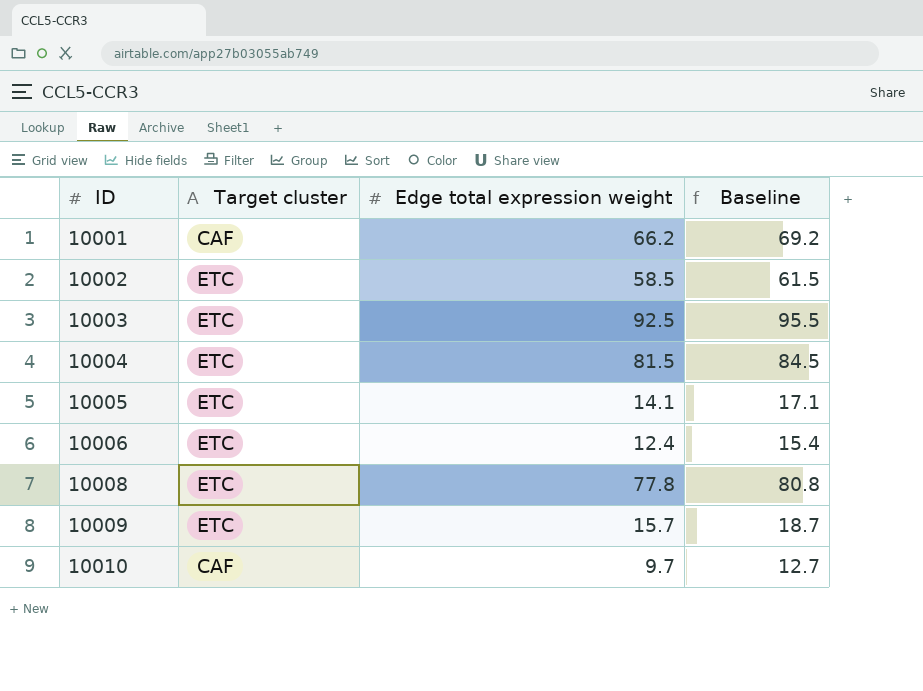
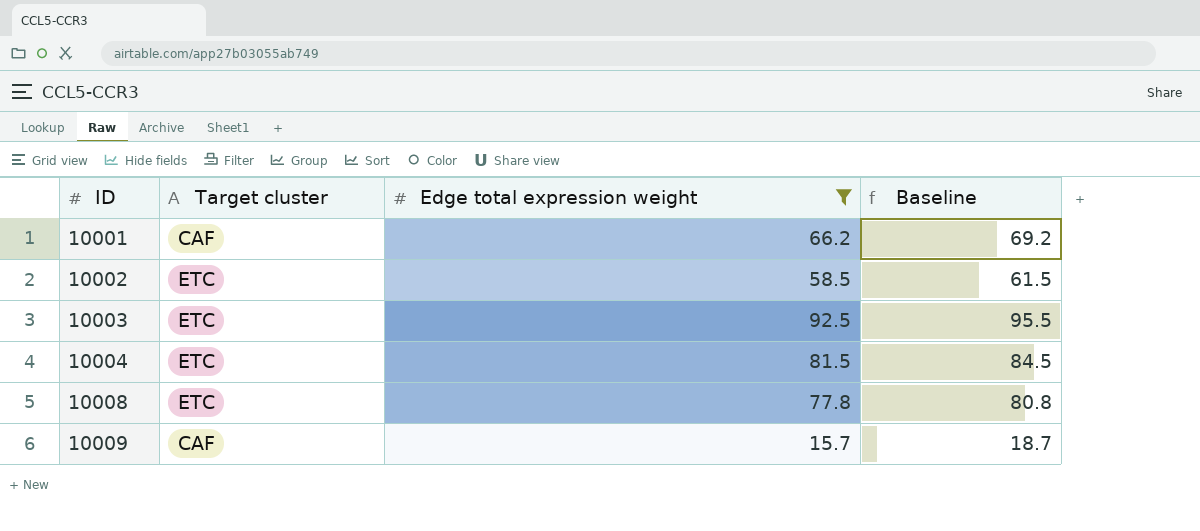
filter: none -> Edge total expression weight >= 15.7
10009 | Target cluster: ETC -> CAF

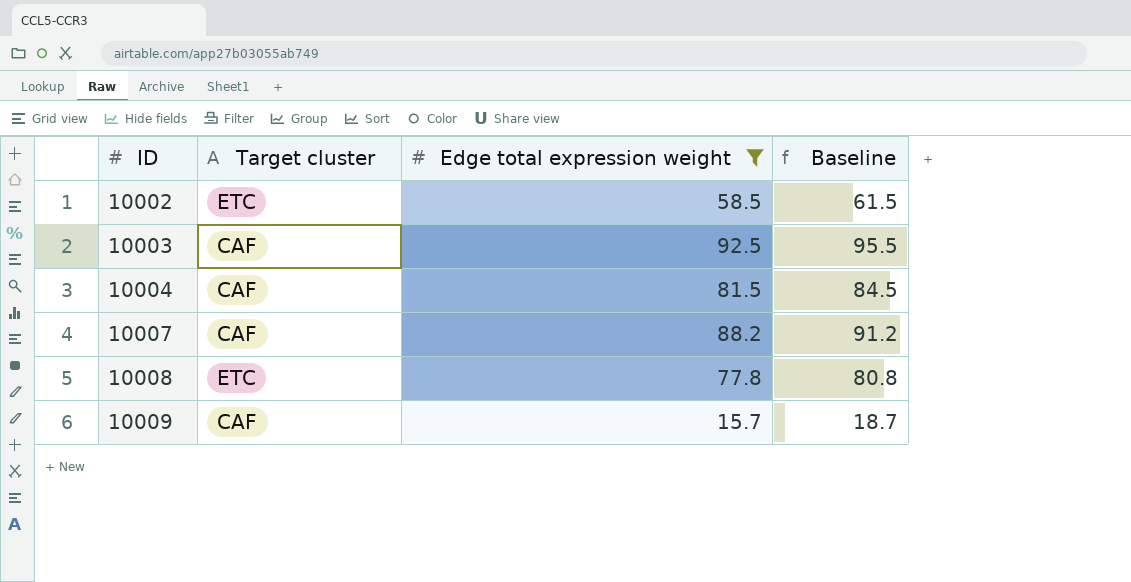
row 10001: CAF | 66.2 | 69.2 -> none
10003 | Target cluster: ETC -> CAF
10004 | Target cluster: ETC -> CAF
row 10007: none -> CAF | 88.2 | 91.2

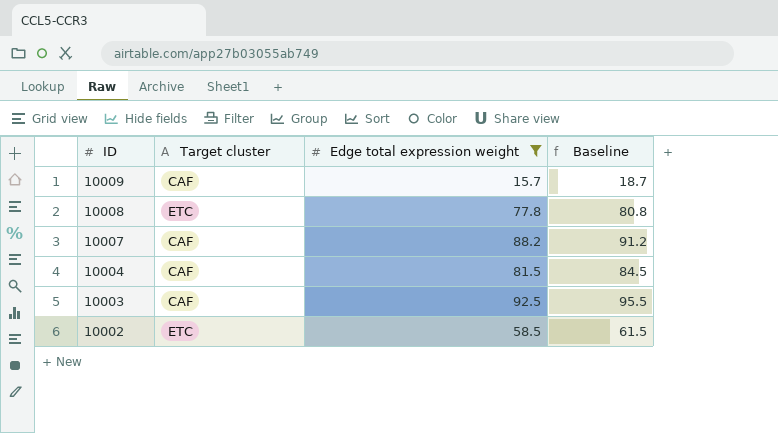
row order: ID ascending -> ID descending

